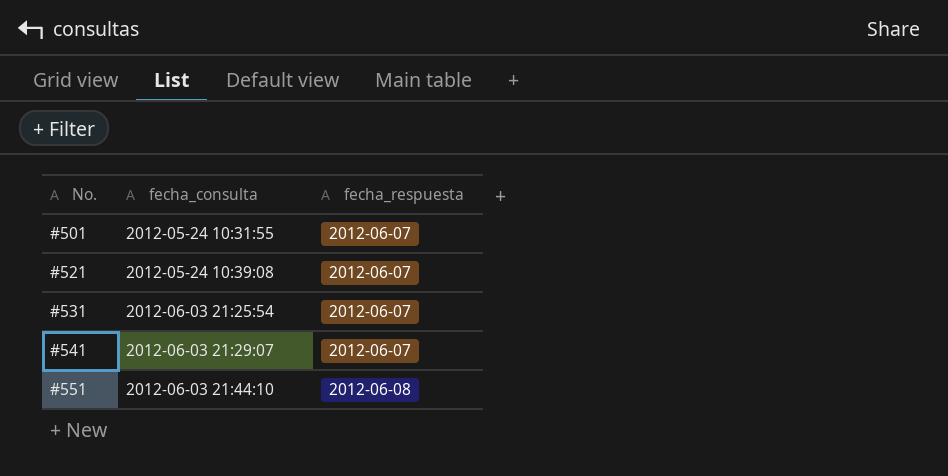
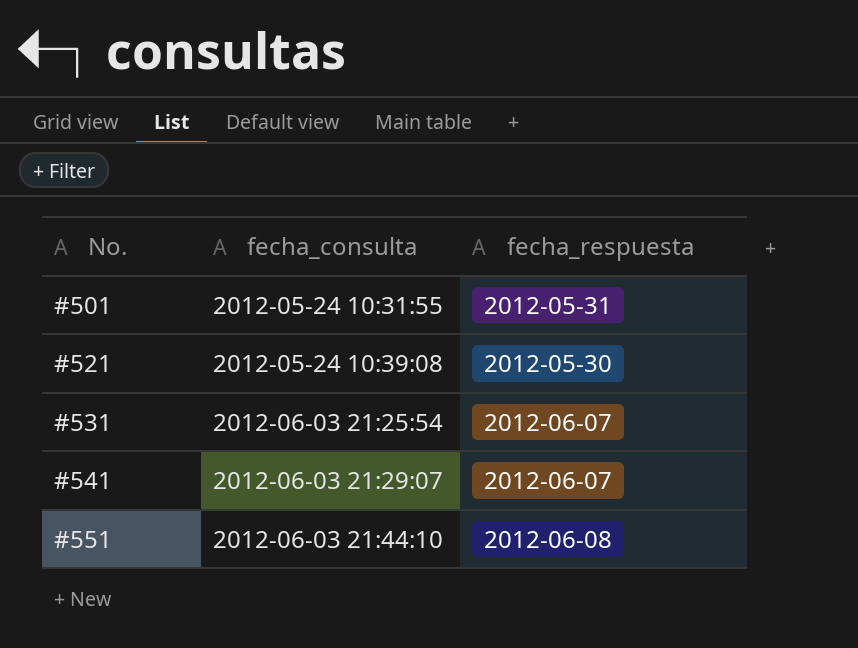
#501 | fecha_respuesta: 2012-06-07 -> 2012-05-31
#521 | fecha_respuesta: 2012-06-07 -> 2012-05-30

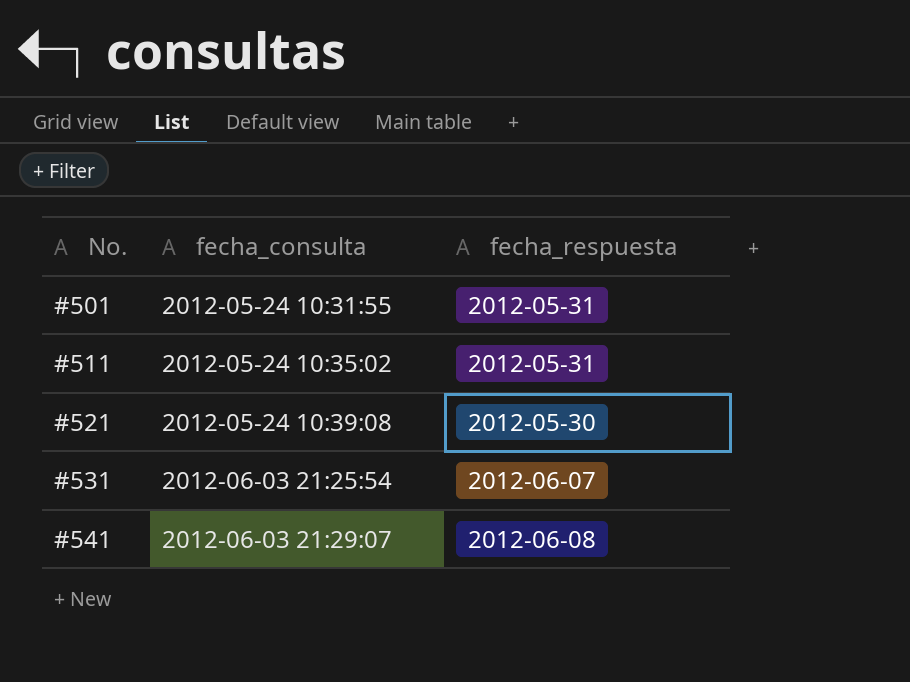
row #551: 2012-06-03 21:44:10 | 2012-06-08 -> none
row #511: none -> 2012-05-24 10:35:02 | 2012-05-31
#541 | fecha_respuesta: 2012-06-07 -> 2012-06-08

